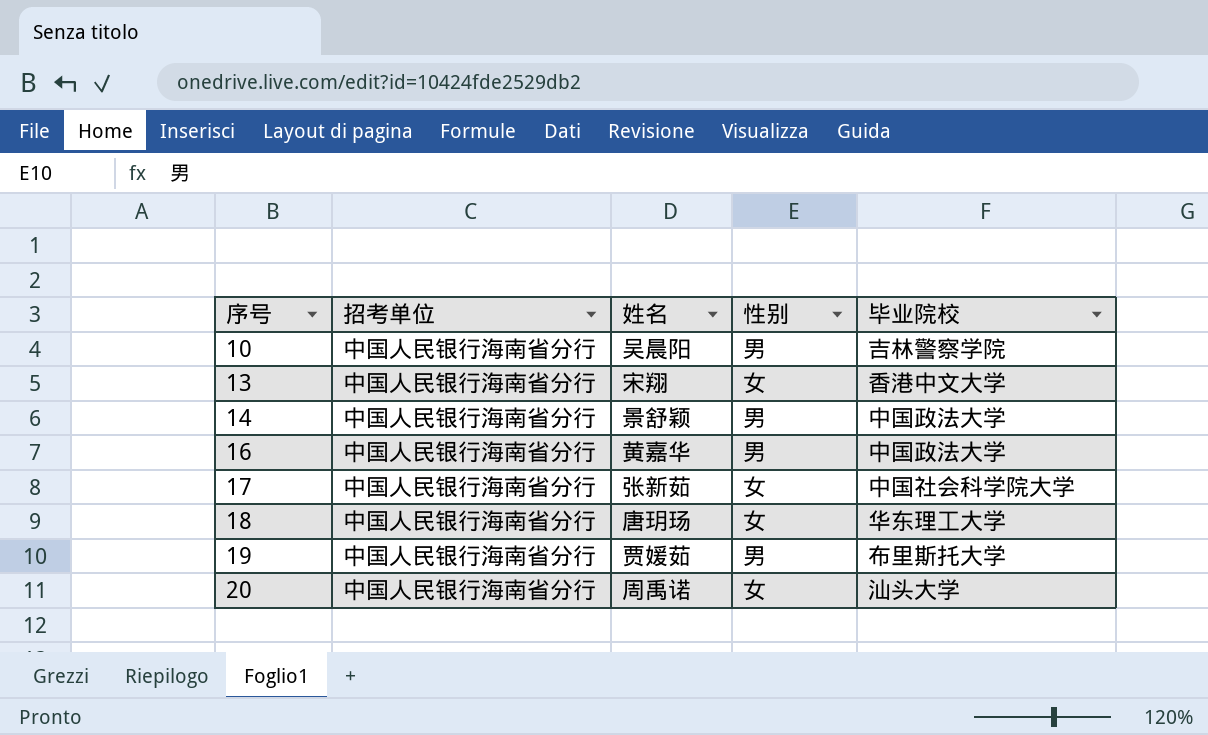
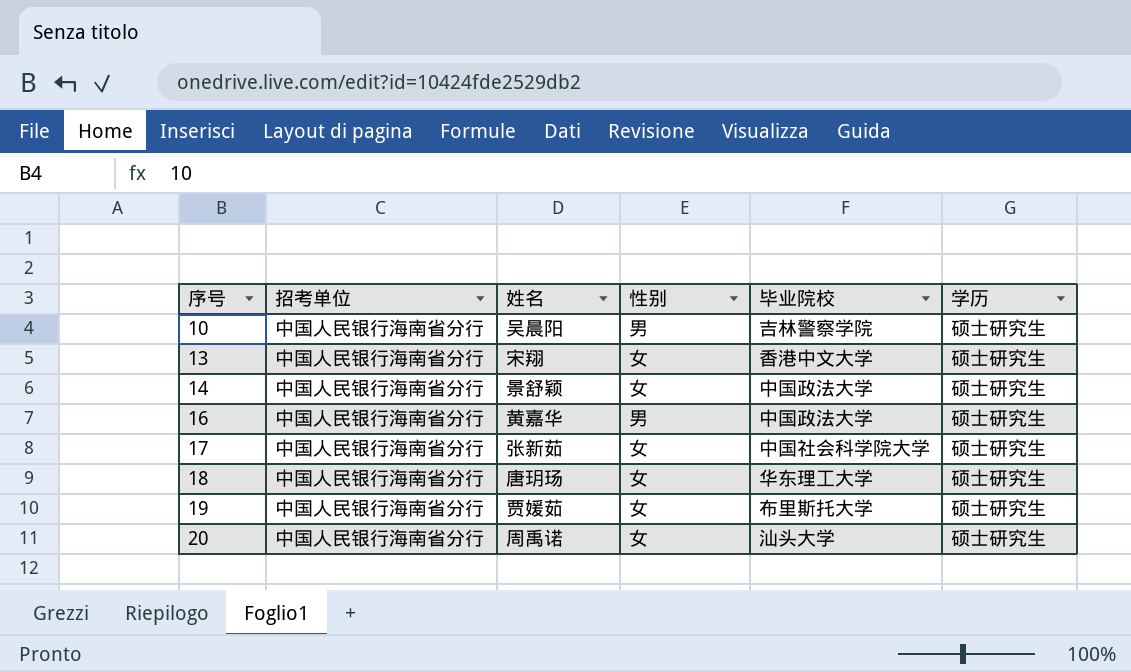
column 学历 | position: none -> 6
14 | 性别: 男 -> 女
19 | 性别: 男 -> 女

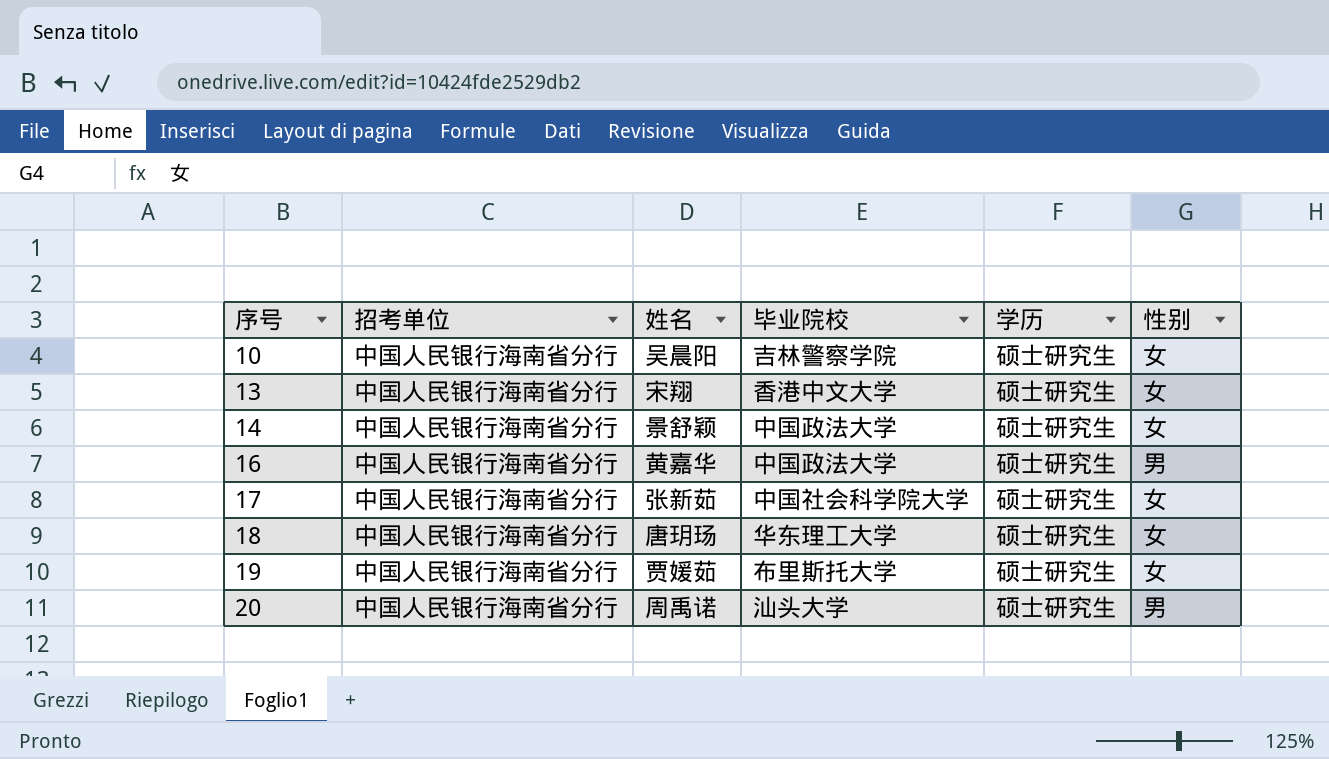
column 性别 | position: 4 -> 6
10 | 性别: 男 -> 女
20 | 性别: 女 -> 男

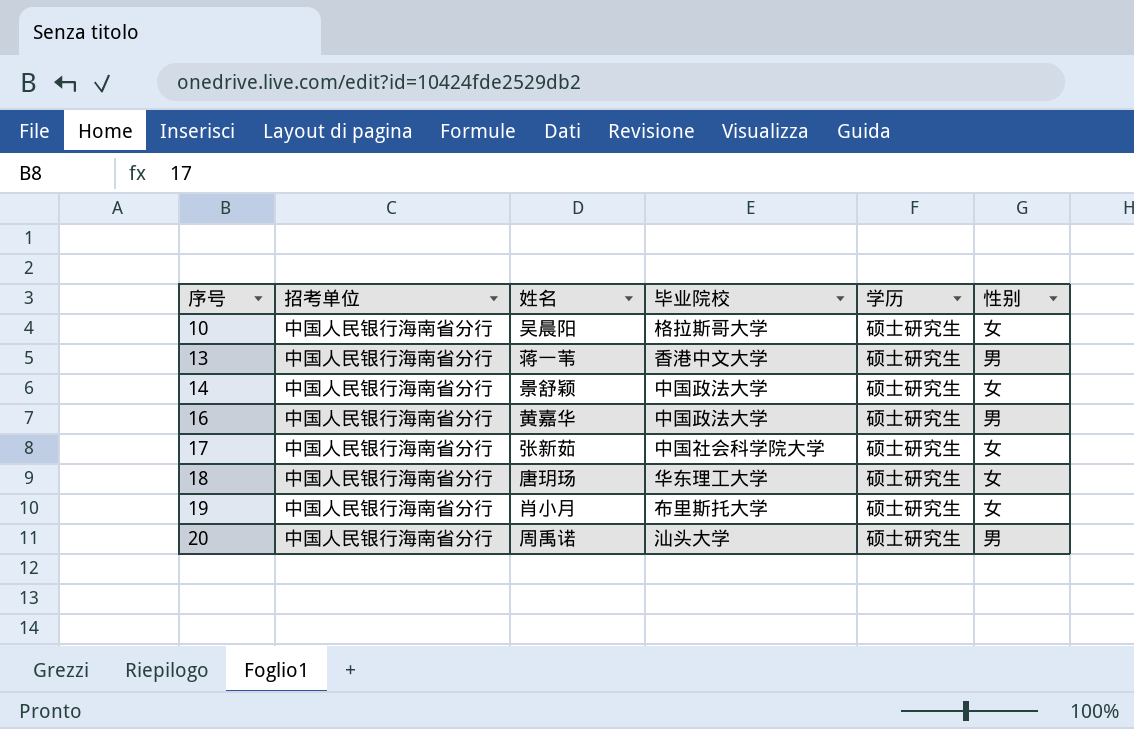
10 | 毕业院校: 吉林警察学院 -> 格拉斯哥大学
13 | 姓名: 宋翔 -> 蒋一苇
13 | 性别: 女 -> 男
19 | 姓名: 贾媛茹 -> 肖小月

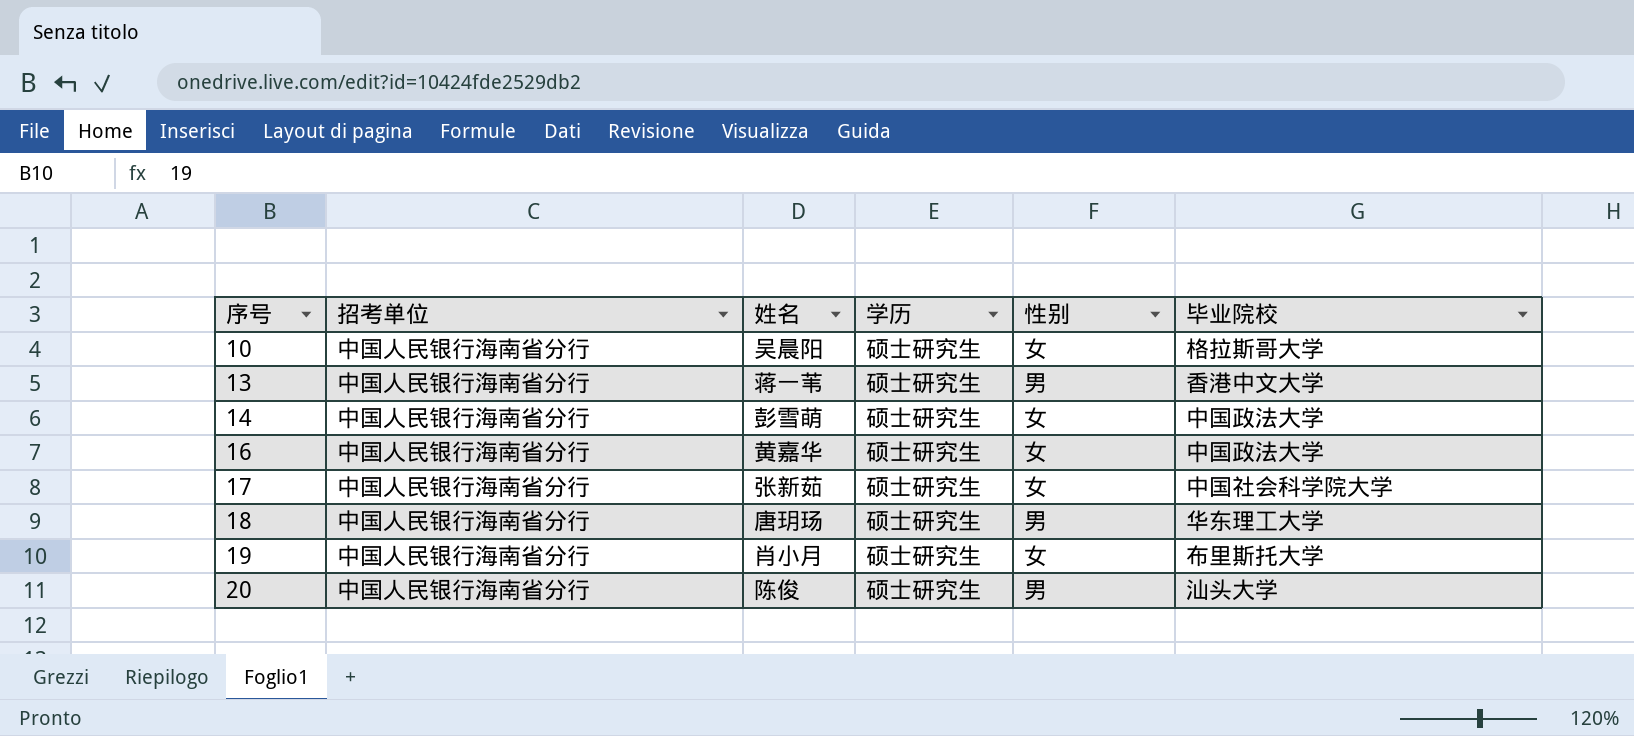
column 毕业院校 | position: 4 -> 6
14 | 姓名: 景舒颖 -> 彭雪萌
16 | 性别: 男 -> 女
18 | 性别: 女 -> 男
20 | 姓名: 周禹诺 -> 陈俊

